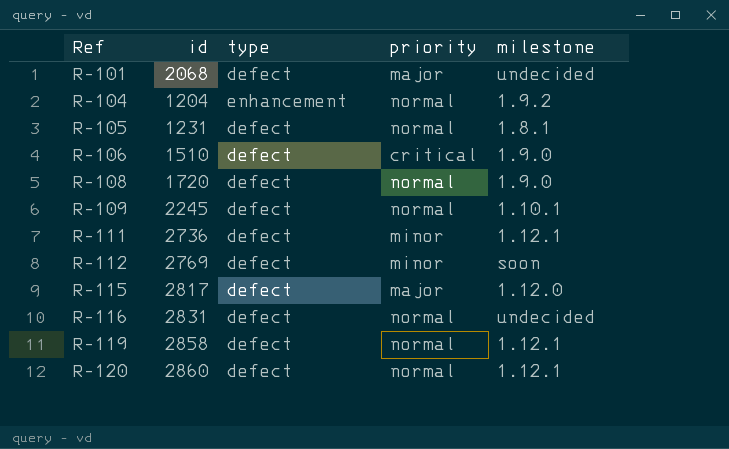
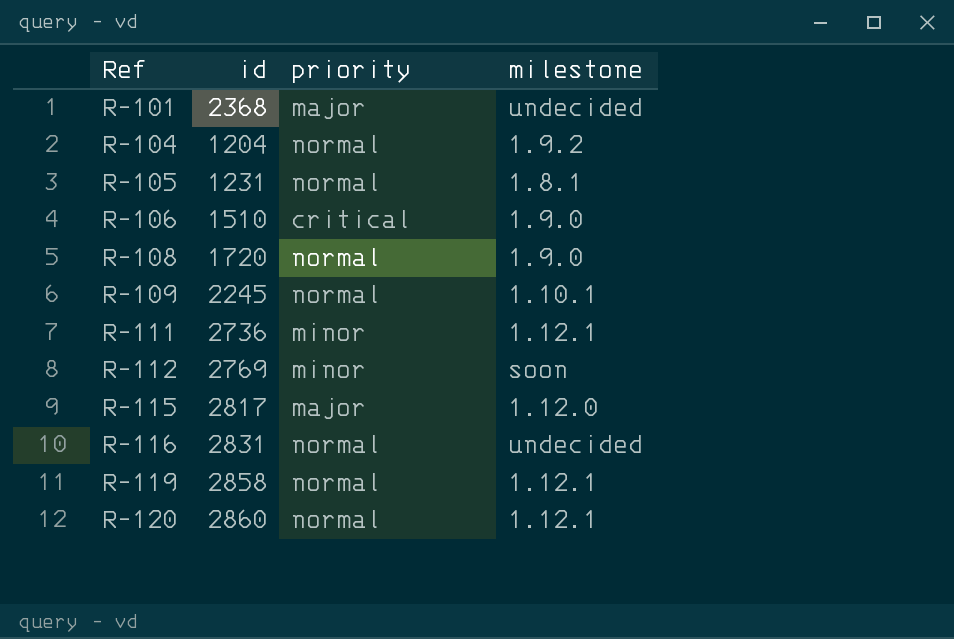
column type | position: 3 -> none
R-101 | id: 2068 -> 2368

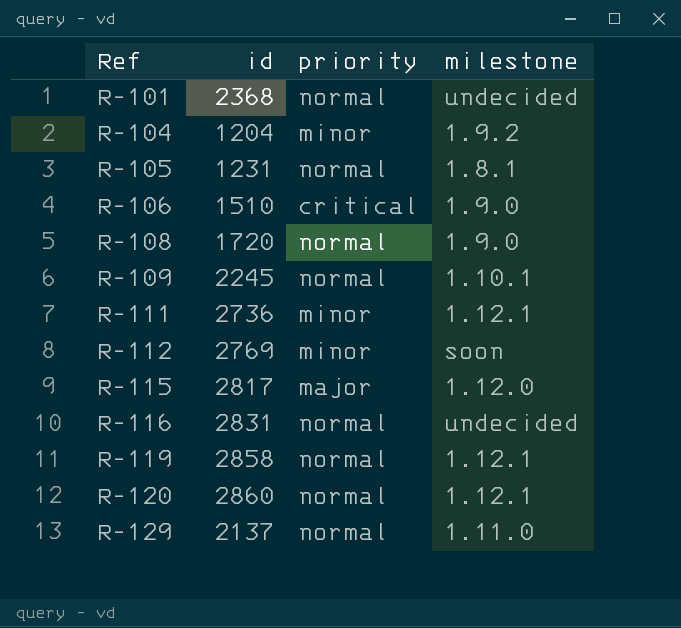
R-101 | priority: major -> normal
R-104 | priority: normal -> minor
row R-129: none -> 2137 | normal | 1.11.0

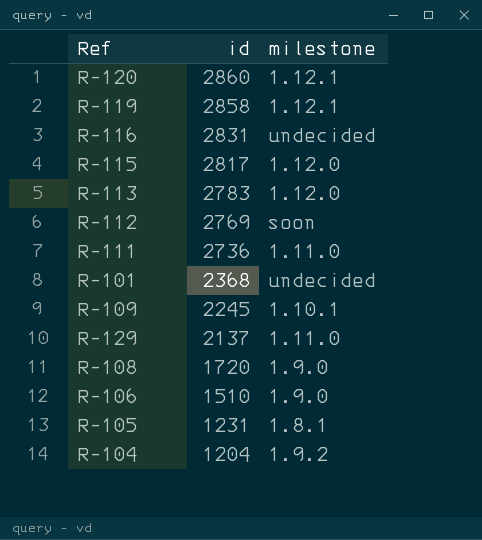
row order: Ref ascending -> id descending
column priority | position: 3 -> none
row R-113: none -> 2783 | 1.12.0
R-111 | milestone: 1.12.1 -> 1.11.0

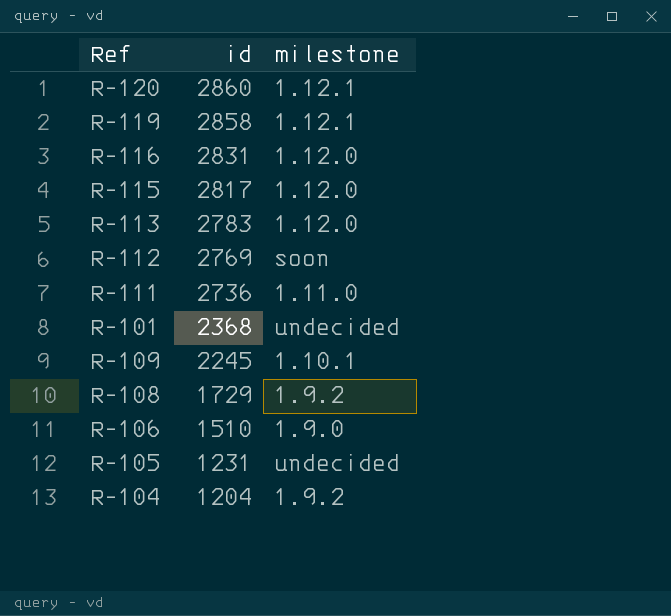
row R-129: 2137 | 1.11.0 -> none
R-116 | milestone: undecided -> 1.12.0
R-108 | id: 1720 -> 1729
R-108 | milestone: 1.9.0 -> 1.9.2
R-105 | milestone: 1.8.1 -> undecided

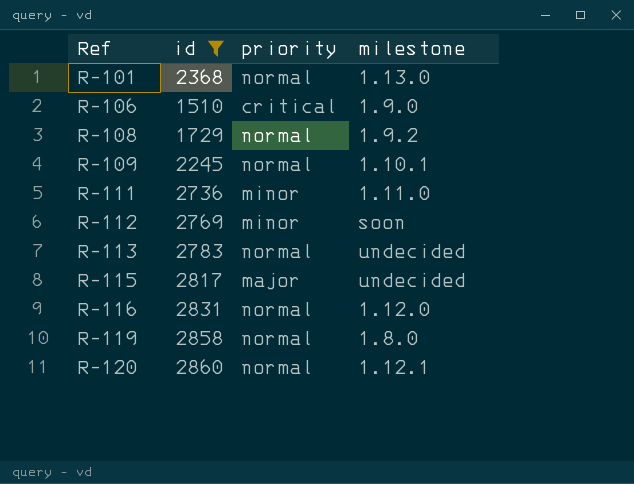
filter: none -> id >= 1510
row order: id descending -> Ref ascending
column priority | position: none -> 3
R-101 | milestone: undecided -> 1.13.0
R-113 | milestone: 1.12.0 -> undecided
R-115 | milestone: 1.12.0 -> undecided
R-119 | milestone: 1.12.1 -> 1.8.0

